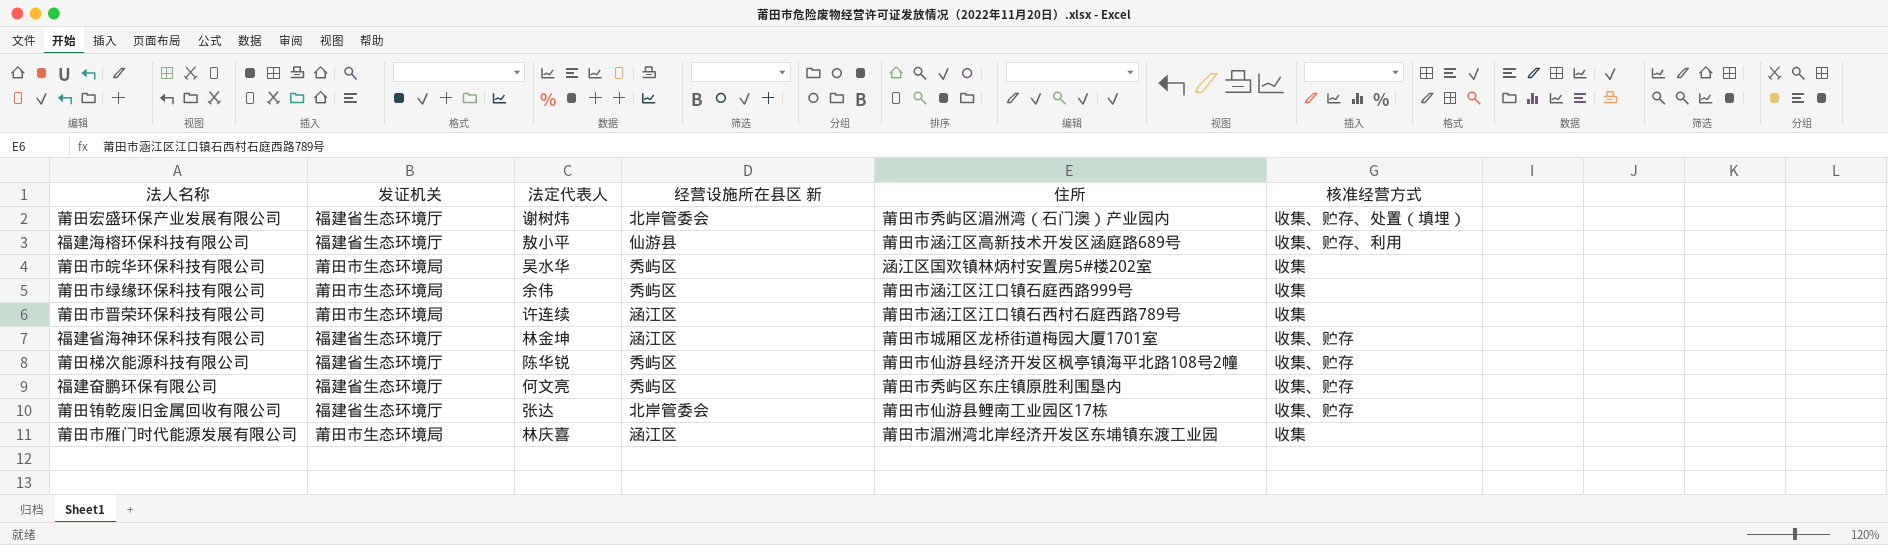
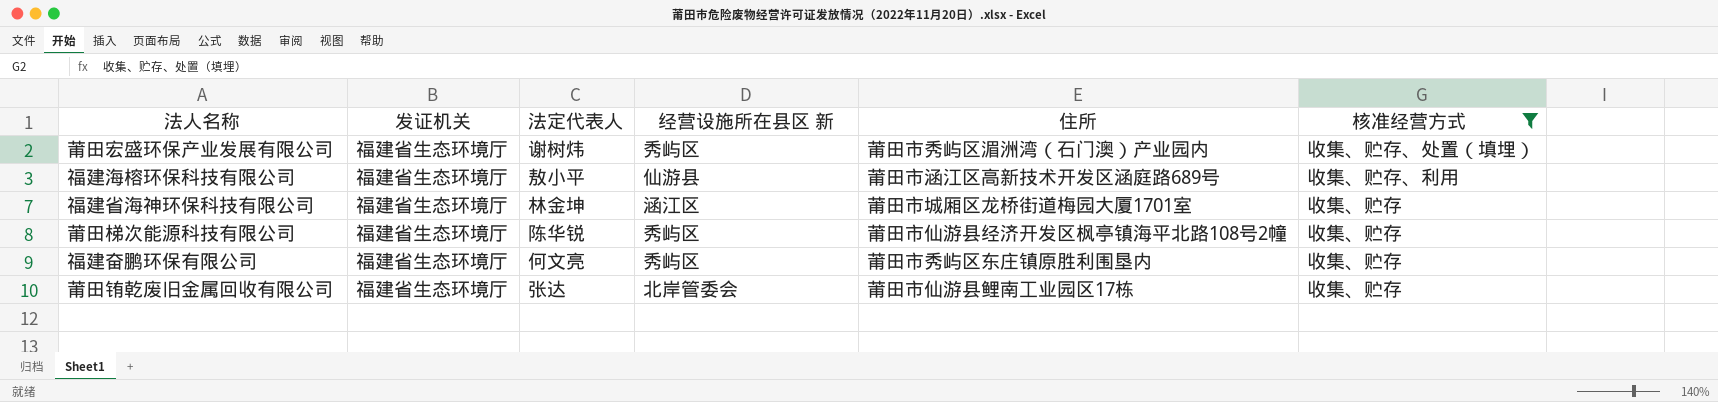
filter: none -> 核准经营方式 != 收集
莆田宏盛环保产业发展有限公司 | 经营设施所在县区 新: 北岸管委会 -> 秀屿区

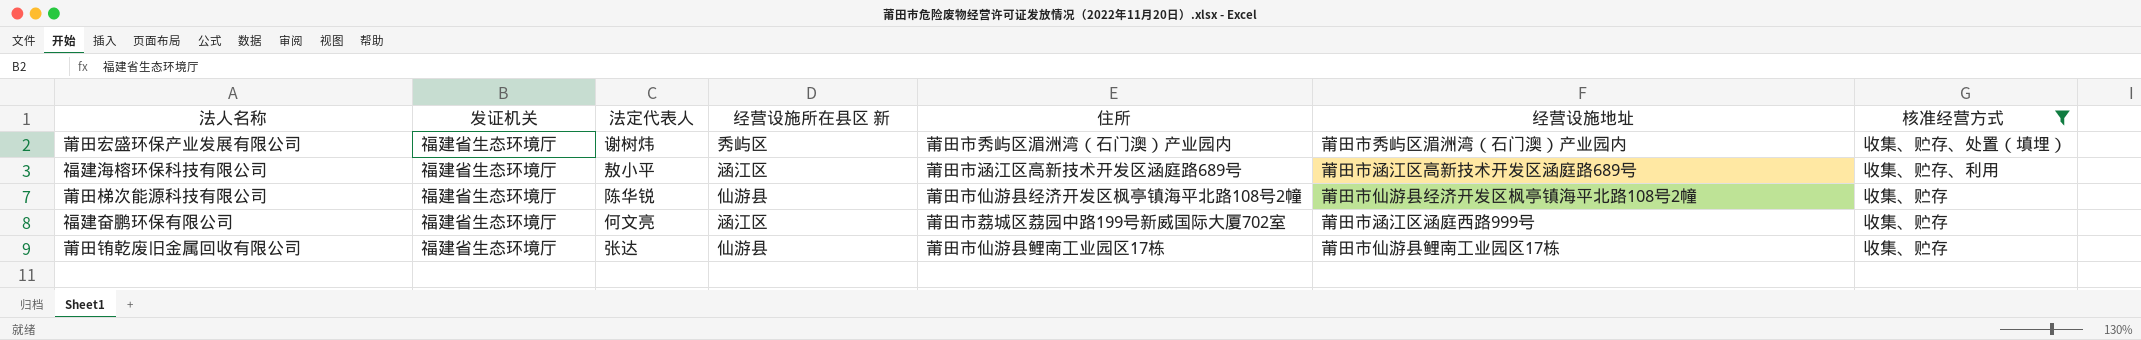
column 经营设施地址 | position: none -> 6
row 福建省海神环保科技有限公司: 福建省生态环境厅 | 林金坤 | 涵江区 | 莆田市城厢区龙桥街道梅园大厦1701室 | 收集、贮存 -> none
福建海榕环保科技有限公司 | 经营设施所在县区 新: 仙游县 -> 涵江区
莆田梯次能源科技有限公司 | 经营设施所在县区 新: 秀屿区 -> 仙游县
福建奋鹏环保有限公司 | 经营设施所在县区 新: 秀屿区 -> 涵江区
福建奋鹏环保有限公司 | 住所: 莆田市秀屿区东庄镇原胜利围垦内 -> 莆田市荔城区荔园中路199号新威国际大厦702室
莆田铕乾废旧金属回收有限公司 | 经营设施所在县区 新: 北岸管委会 -> 仙游县

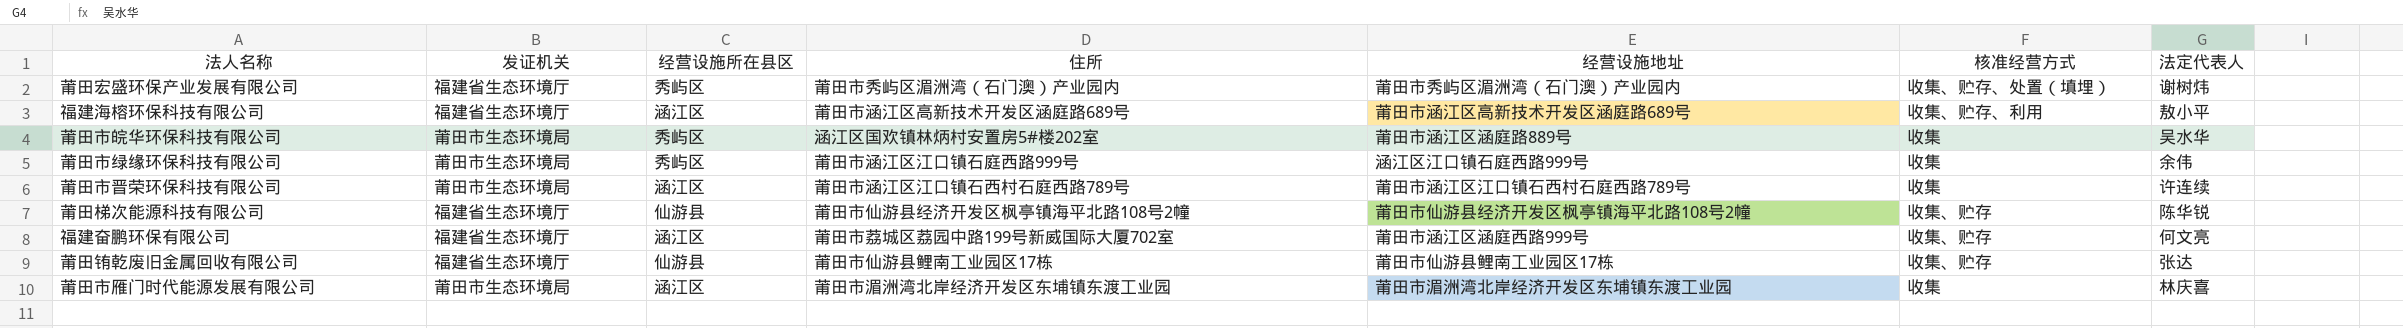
filter: 核准经营方式 != 收集 -> none
column name: 经营设施所在县区 新 -> 经营设施所在县区
column 法定代表人 | position: 3 -> 7

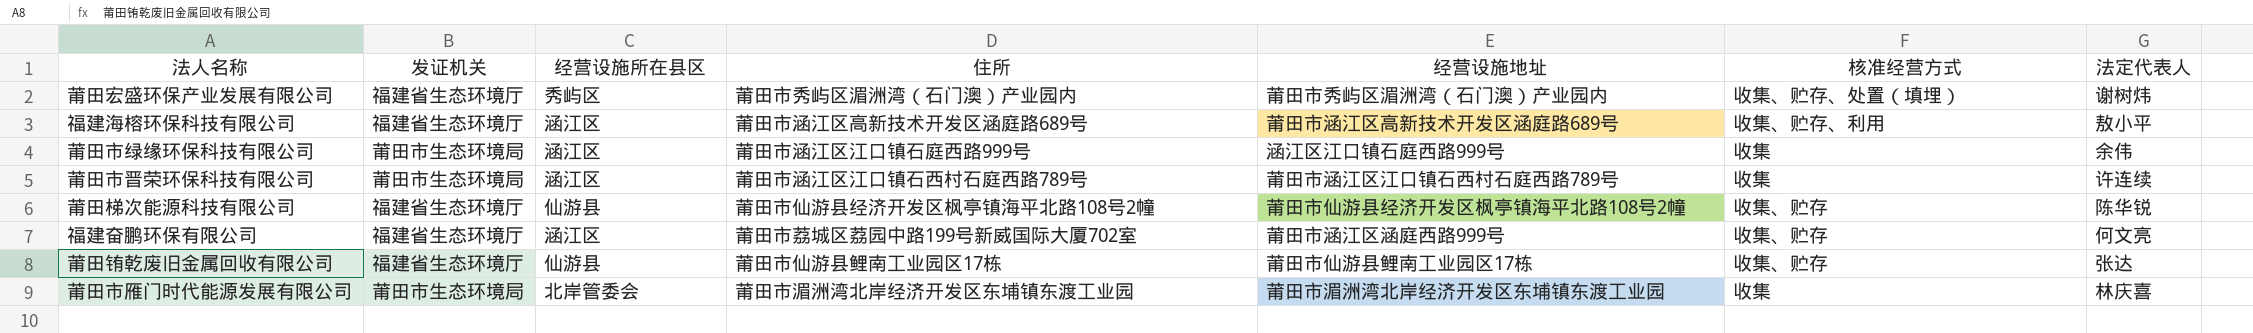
row 莆田市皖华环保科技有限公司: 莆田市生态环境局 | 秀屿区 | 涵江区国欢镇林炳村安置房5#楼202室 | 莆田市涵江区涵庭路889号 | 收集 | 吴水华 -> none
莆田市绿缘环保科技有限公司 | 经营设施所在县区: 秀屿区 -> 涵江区
莆田市雁门时代能源发展有限公司 | 经营设施所在县区: 涵江区 -> 北岸管委会

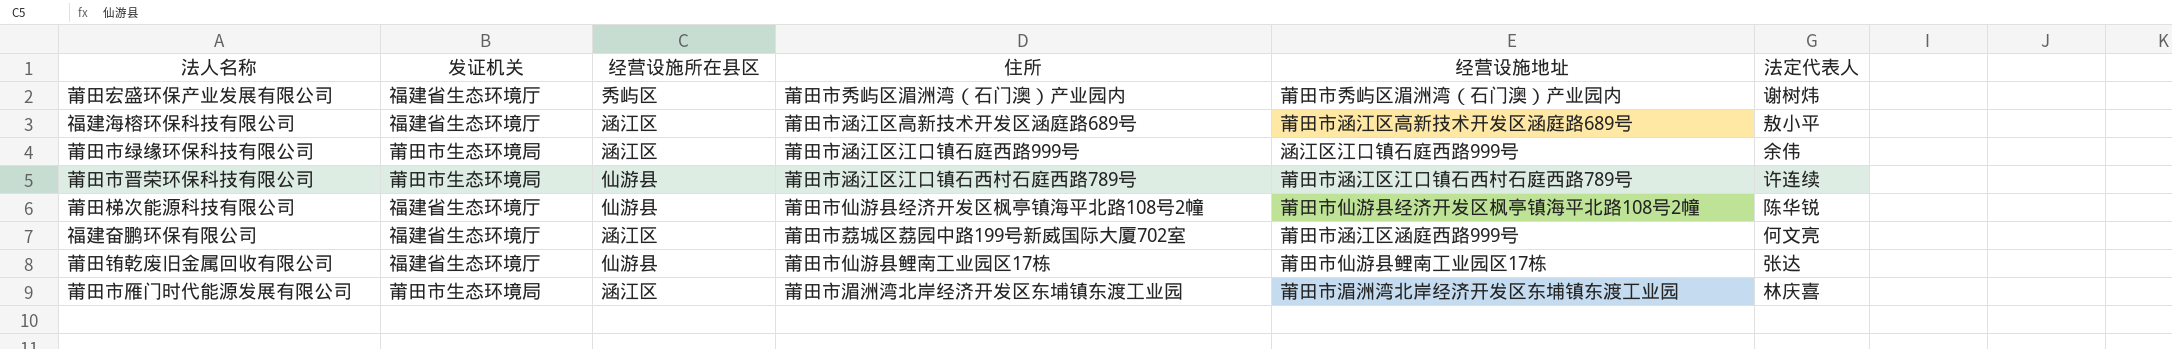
column 核准经营方式 | position: 6 -> none
莆田市晋荣环保科技有限公司 | 经营设施所在县区: 涵江区 -> 仙游县
莆田市雁门时代能源发展有限公司 | 经营设施所在县区: 北岸管委会 -> 涵江区

